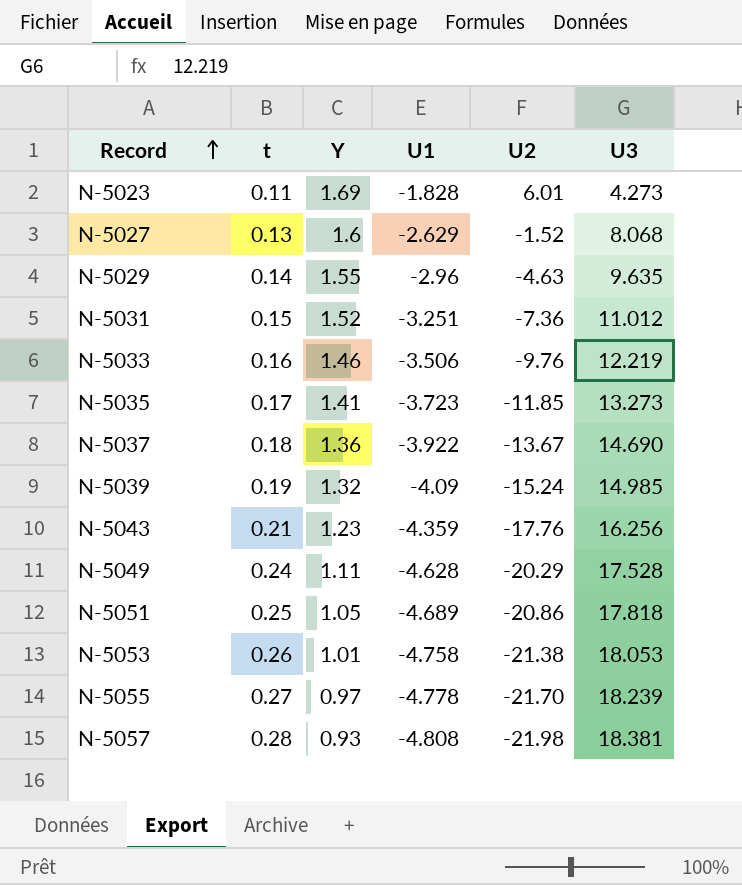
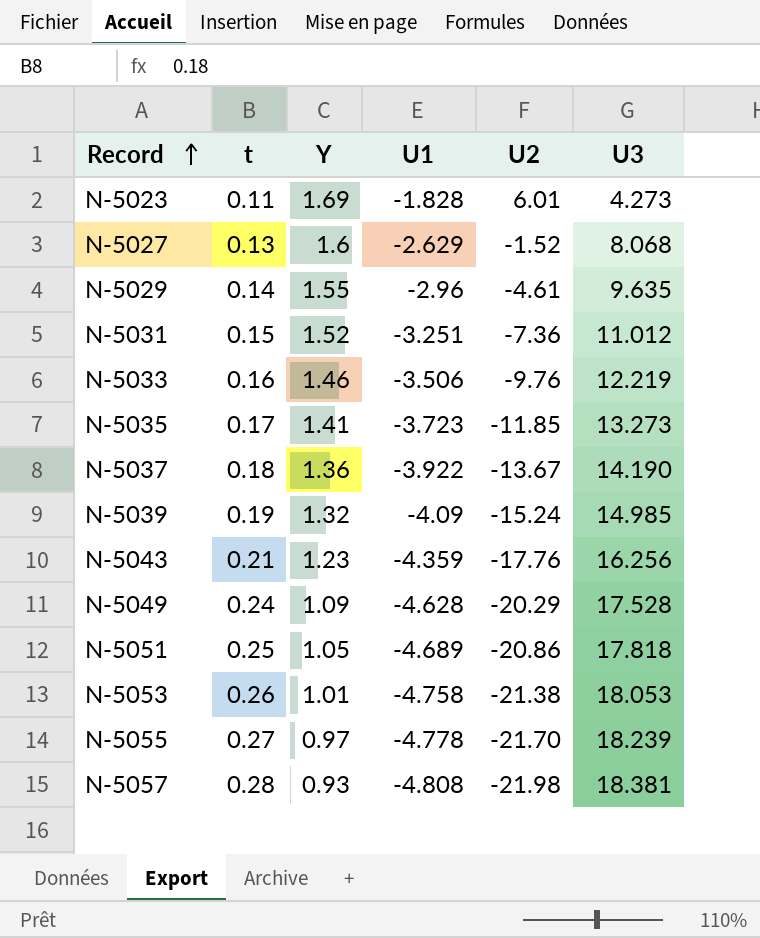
N-5029 | U2: -4.63 -> -4.61
N-5037 | U3: 14.690 -> 14.190
N-5049 | Y: 1.11 -> 1.09

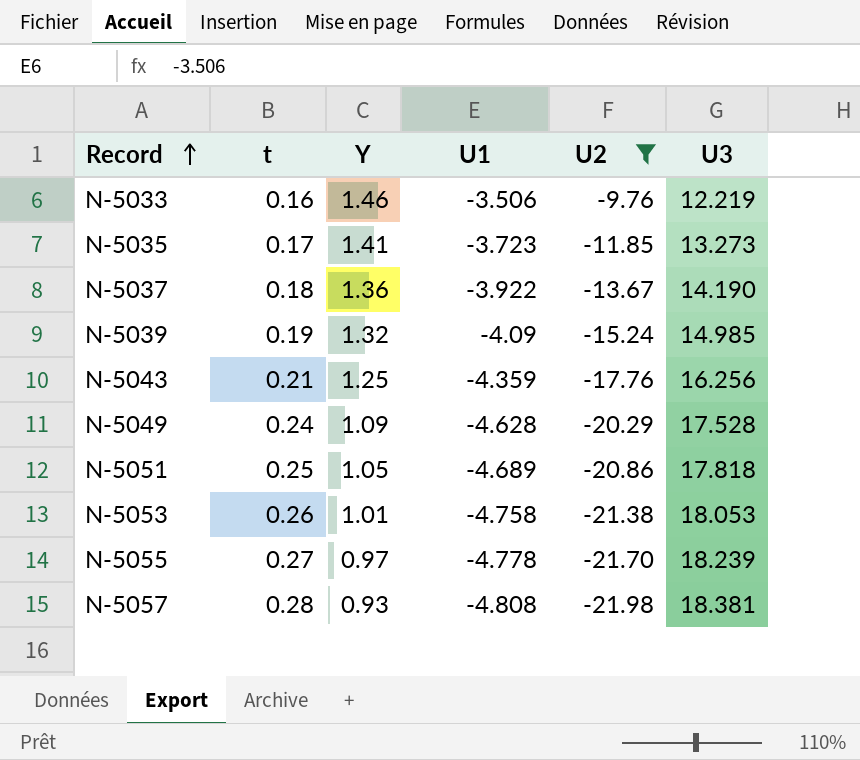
filter: none -> U2 <= -9.76
N-5043 | Y: 1.23 -> 1.25

